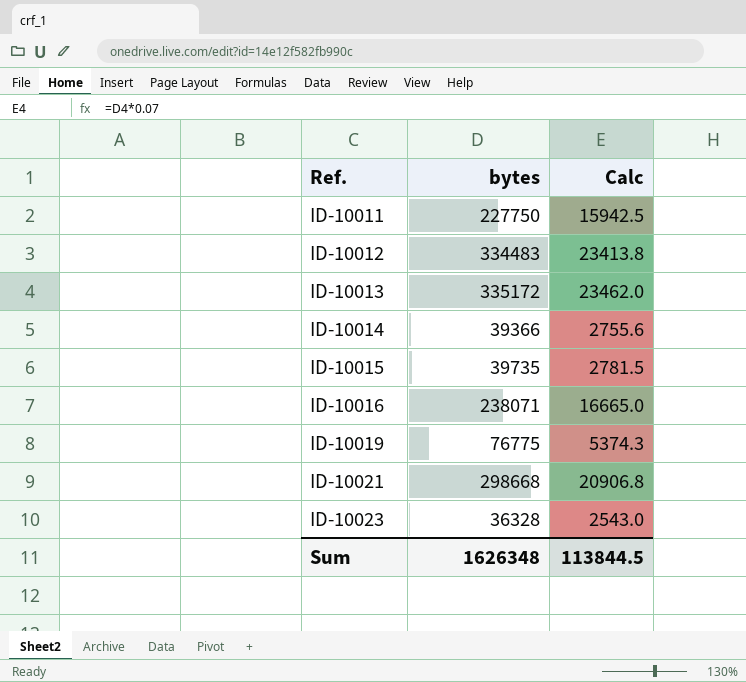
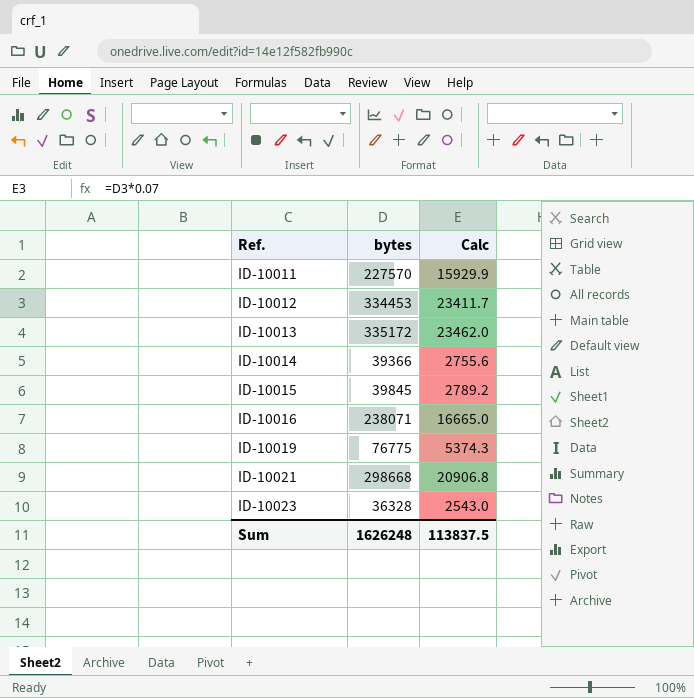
ID-10011 | bytes: 227750 -> 227570
ID-10011 | Calc: 15942.5 -> 15929.9
ID-10012 | bytes: 334483 -> 334453
ID-10012 | Calc: 23413.8 -> 23411.7
ID-10015 | bytes: 39735 -> 39845
ID-10015 | Calc: 2781.5 -> 2789.2
Sum | bytes: 1626348 -> 1626248
Sum | Calc: 113844.5 -> 113837.5

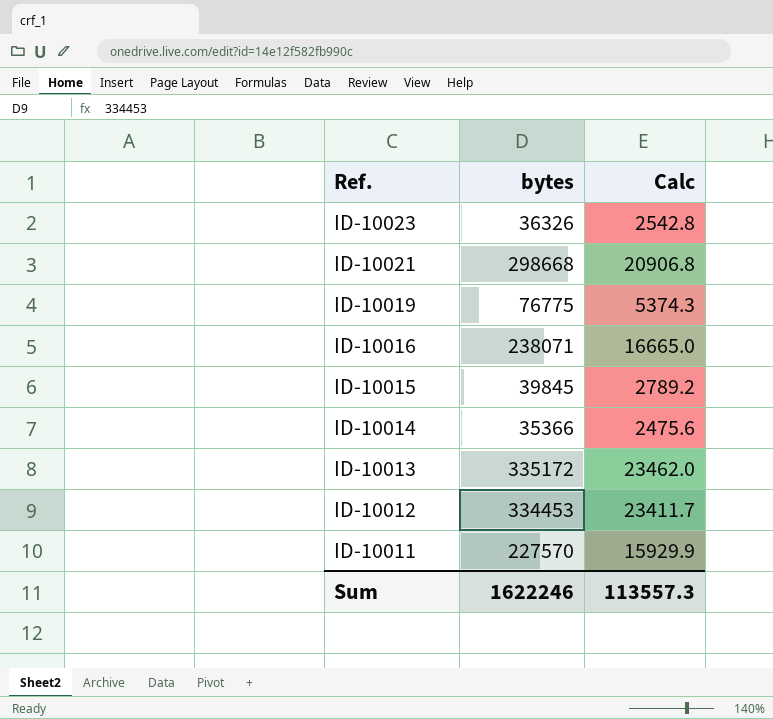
row order: Ref. ascending -> Ref. descending
ID-10023 | bytes: 36328 -> 36326
ID-10023 | Calc: 2543.0 -> 2542.8
ID-10014 | bytes: 39366 -> 35366
ID-10014 | Calc: 2755.6 -> 2475.6
Sum | bytes: 1626248 -> 1622246
Sum | Calc: 113837.5 -> 113557.3

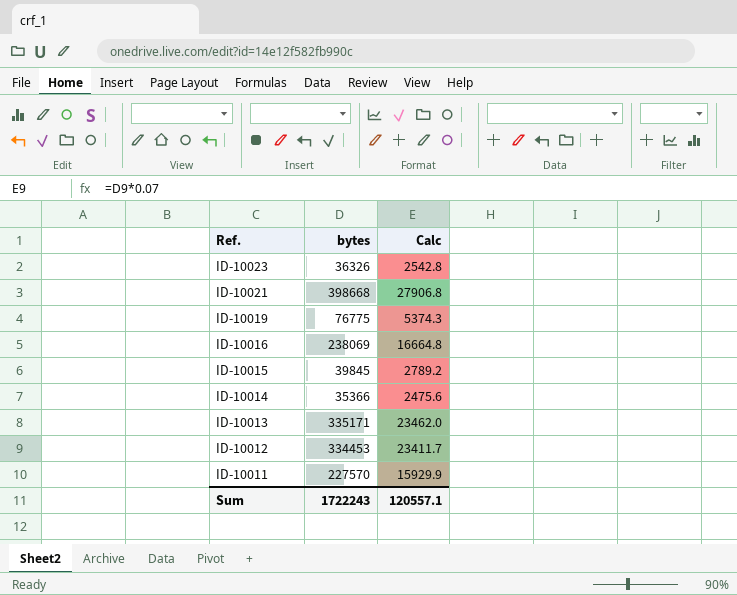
ID-10021 | bytes: 298668 -> 398668
ID-10021 | Calc: 20906.8 -> 27906.8
ID-10016 | bytes: 238071 -> 238069
ID-10016 | Calc: 16665.0 -> 16664.8
ID-10013 | bytes: 335172 -> 335171
Sum | bytes: 1622246 -> 1722243
Sum | Calc: 113557.3 -> 120557.1

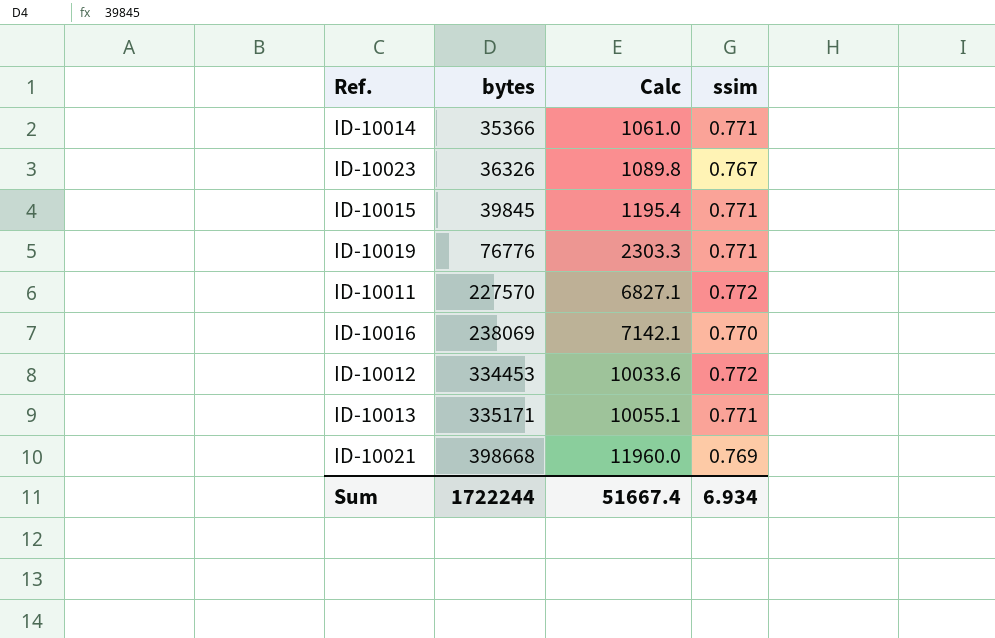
row order: Ref. descending -> bytes ascending
column Calc | formula: [bytes] * 0.07 -> [bytes] * 0.03
column ssim | position: none -> 4
ID-10019 | bytes: 76775 -> 76776
Sum | bytes: 1722243 -> 1722244
Sum | Calc: 120557.1 -> 51667.4

